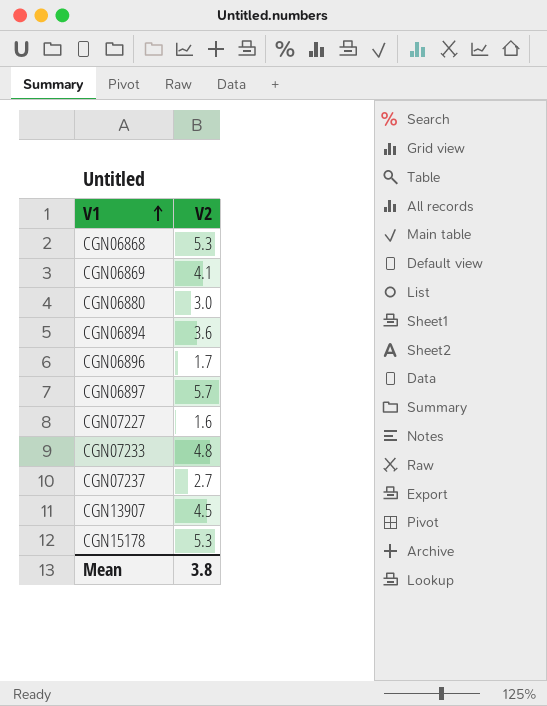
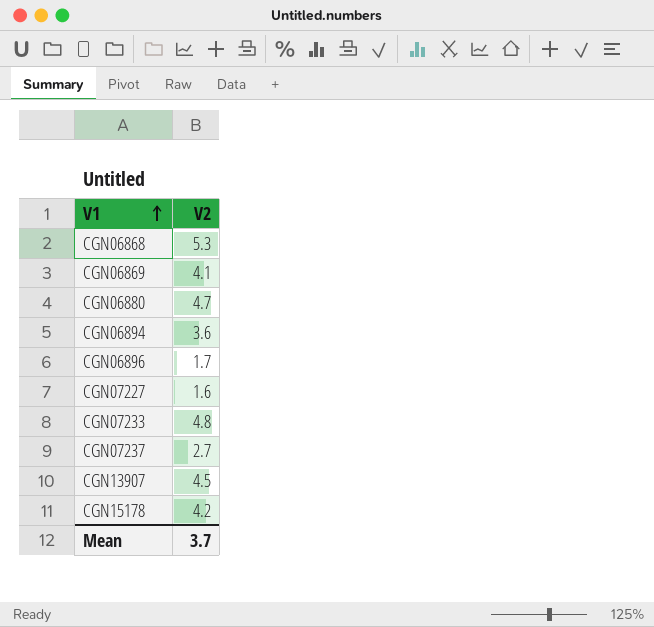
row CGN06897: 5.7 -> none
CGN06880 | V2: 3.0 -> 4.7
CGN15178 | V2: 5.3 -> 4.2
Mean | V2: 3.8 -> 3.7

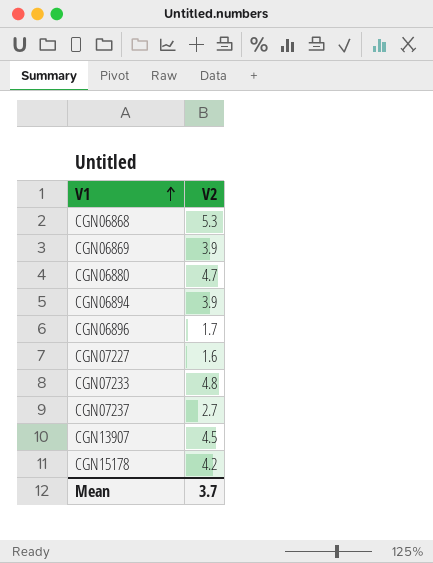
CGN06869 | V2: 4.1 -> 3.9
CGN06894 | V2: 3.6 -> 3.9

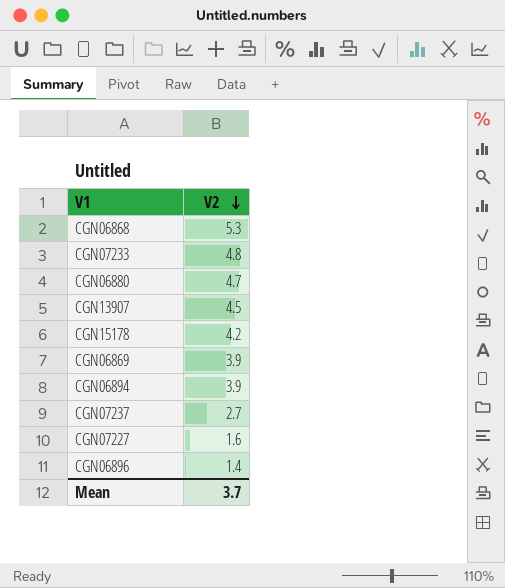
row order: V1 ascending -> V2 descending
CGN06896 | V2: 1.7 -> 1.4

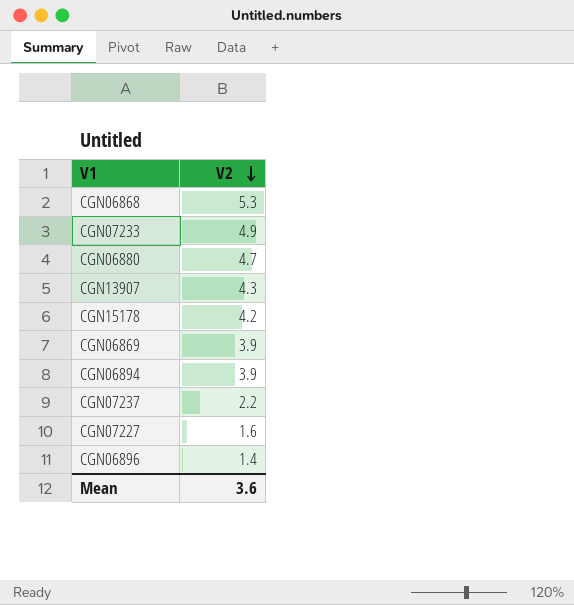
CGN07233 | V2: 4.8 -> 4.9
CGN13907 | V2: 4.5 -> 4.3
CGN07237 | V2: 2.7 -> 2.2
Mean | V2: 3.7 -> 3.6

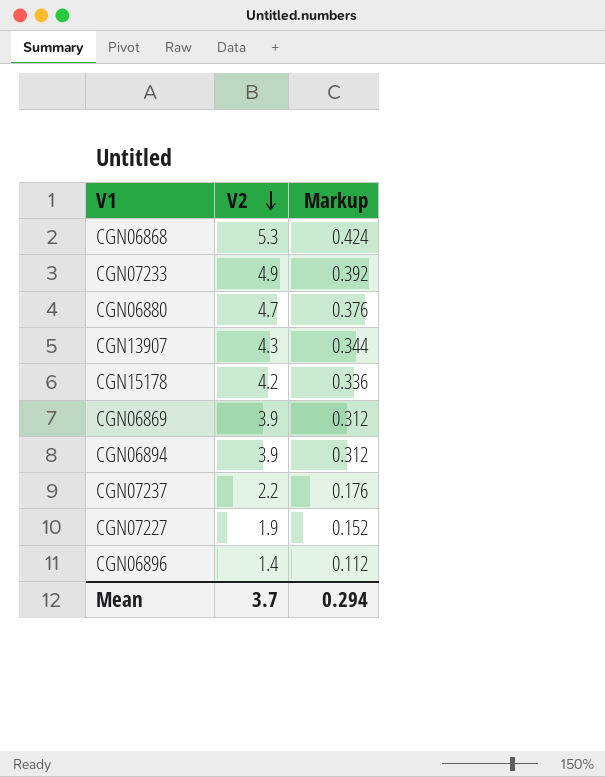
column Markup | formula: none -> [V2] * 0.08
CGN07227 | V2: 1.6 -> 1.9
Mean | V2: 3.6 -> 3.7

